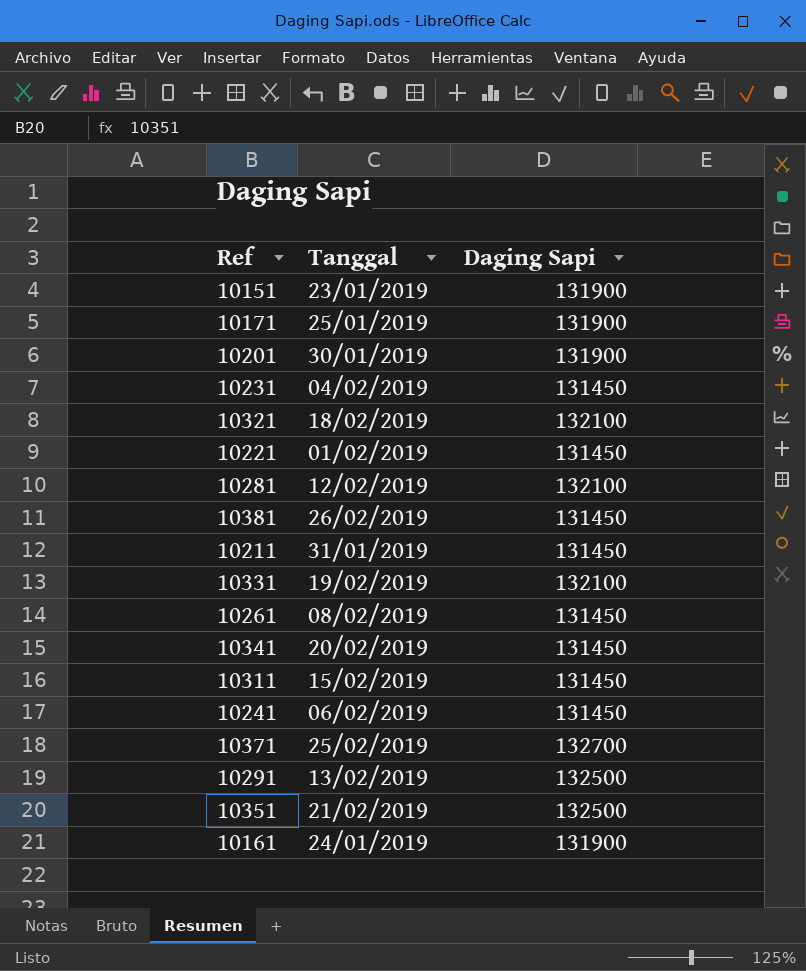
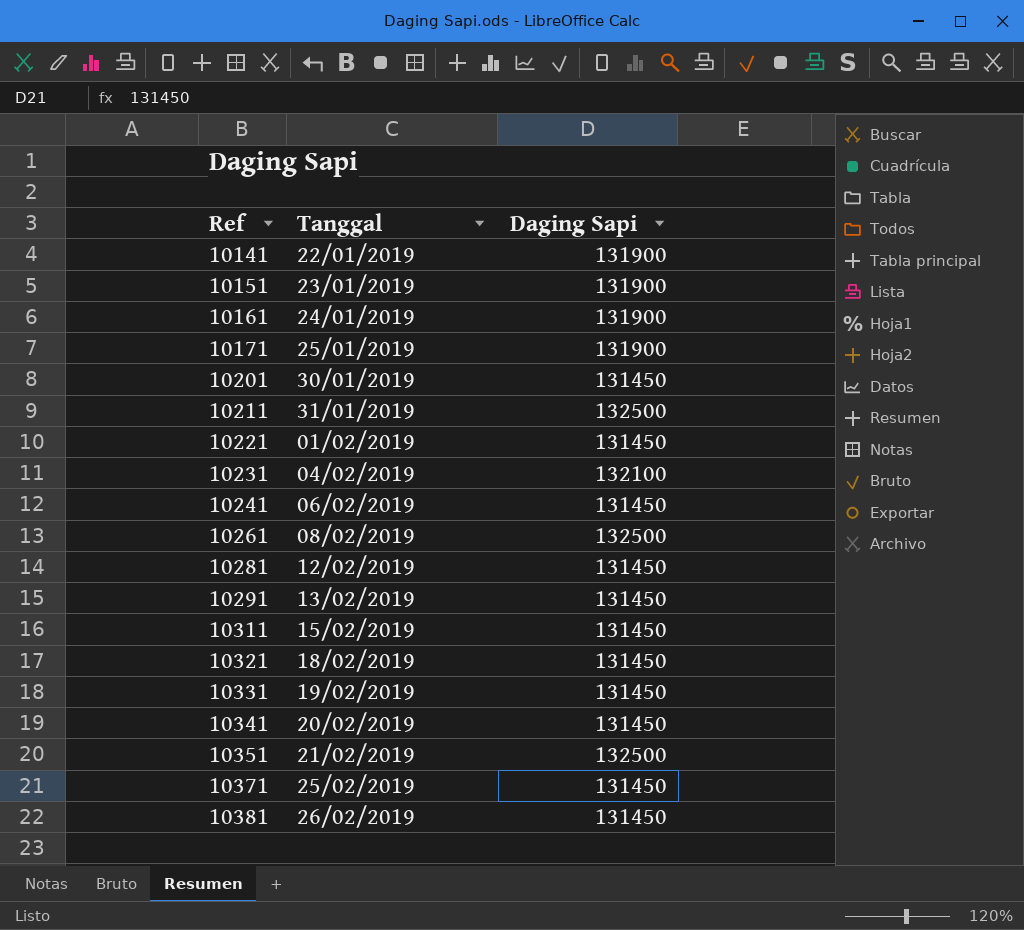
row order: none -> Ref ascending
row 10141: none -> 22/01/2019 | 131900
10201 | Daging Sapi: 131900 -> 131450
10211 | Daging Sapi: 131450 -> 132500
10231 | Daging Sapi: 131450 -> 132100
10261 | Daging Sapi: 131450 -> 132500
10281 | Daging Sapi: 132100 -> 131450
10291 | Daging Sapi: 132500 -> 131450
10321 | Daging Sapi: 132100 -> 131450
10331 | Daging Sapi: 132100 -> 131450
10371 | Daging Sapi: 132700 -> 131450

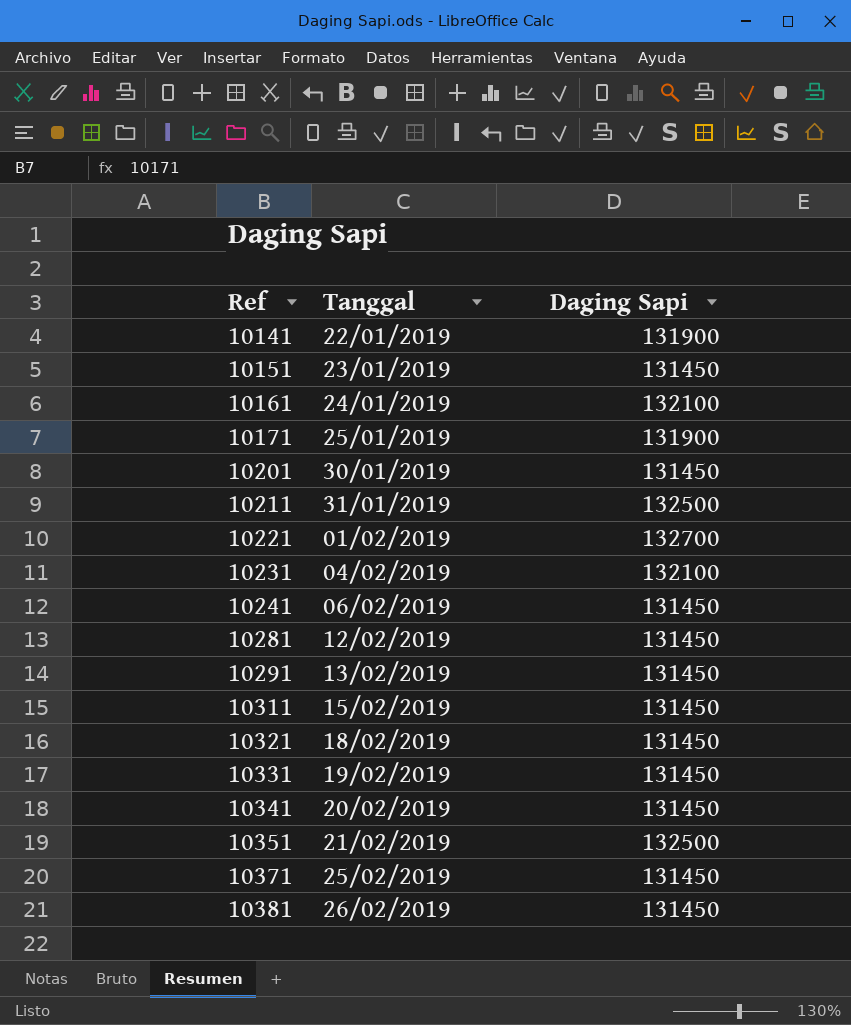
row 10261: 08/02/2019 | 132500 -> none
10151 | Daging Sapi: 131900 -> 131450
10161 | Daging Sapi: 131900 -> 132100
10221 | Daging Sapi: 131450 -> 132700

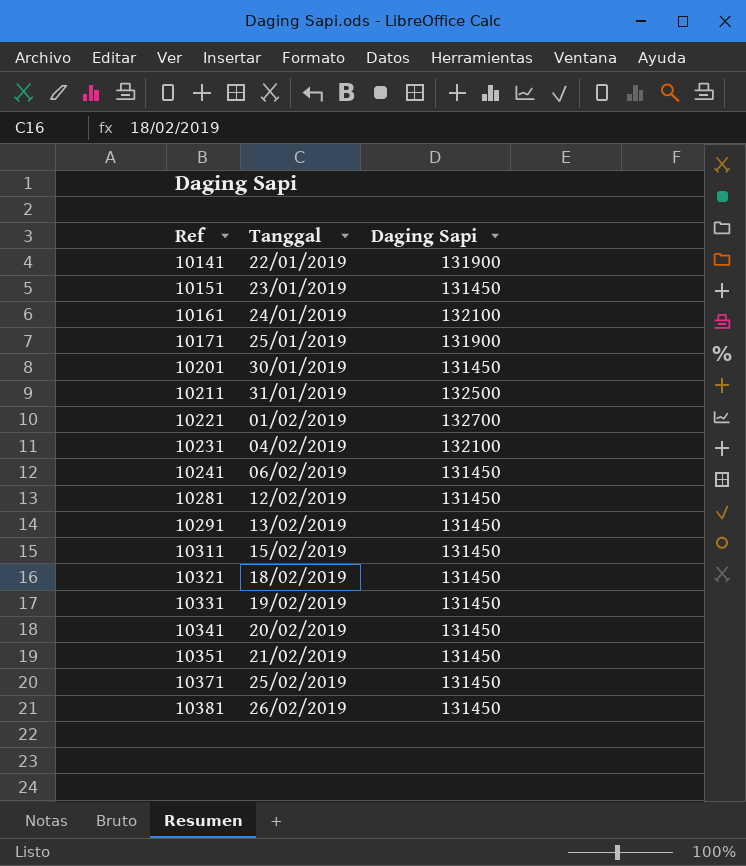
10351 | Daging Sapi: 132500 -> 131450

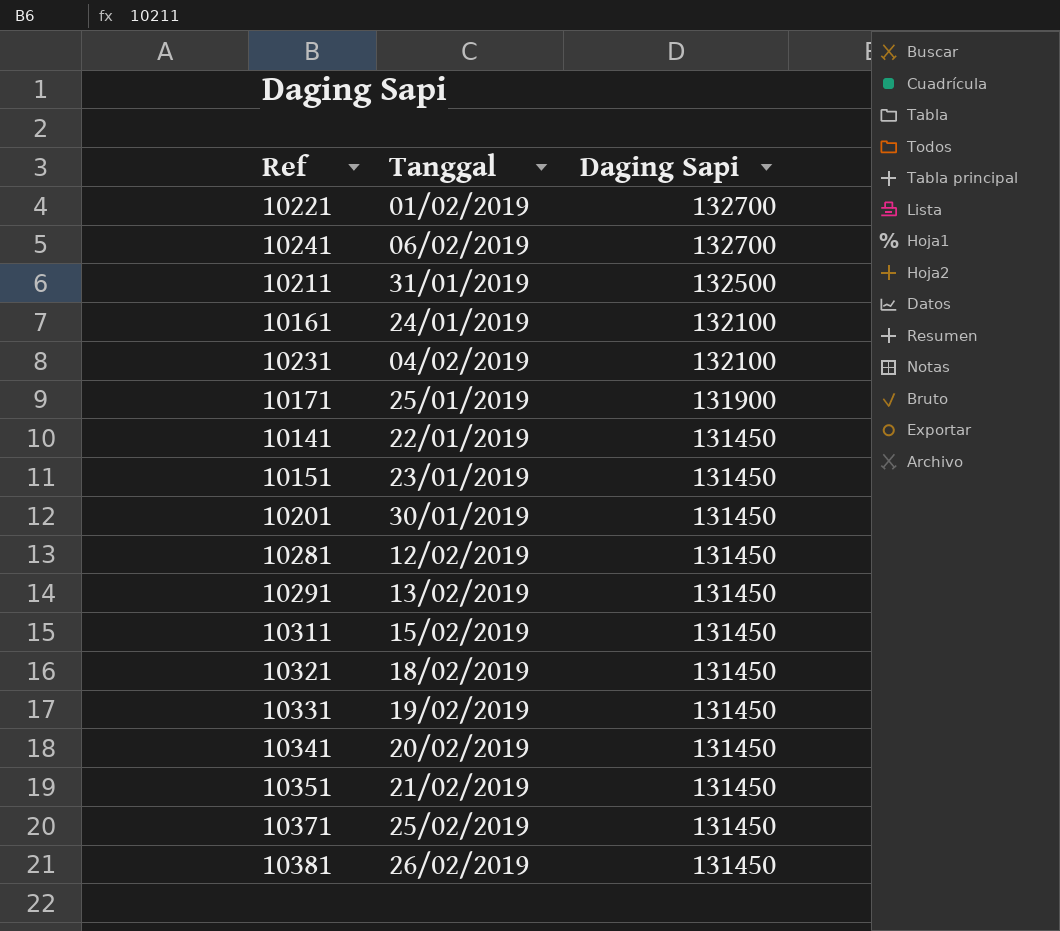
row order: Ref ascending -> Daging Sapi descending
10241 | Daging Sapi: 131450 -> 132700
10141 | Daging Sapi: 131900 -> 131450

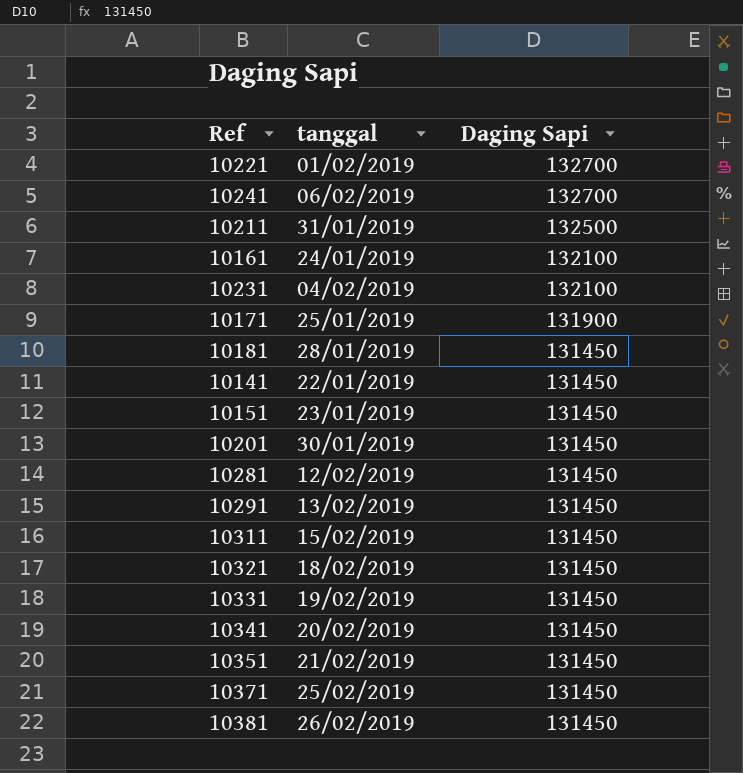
column name: Tanggal -> tanggal
row 10181: none -> 28/01/2019 | 131450

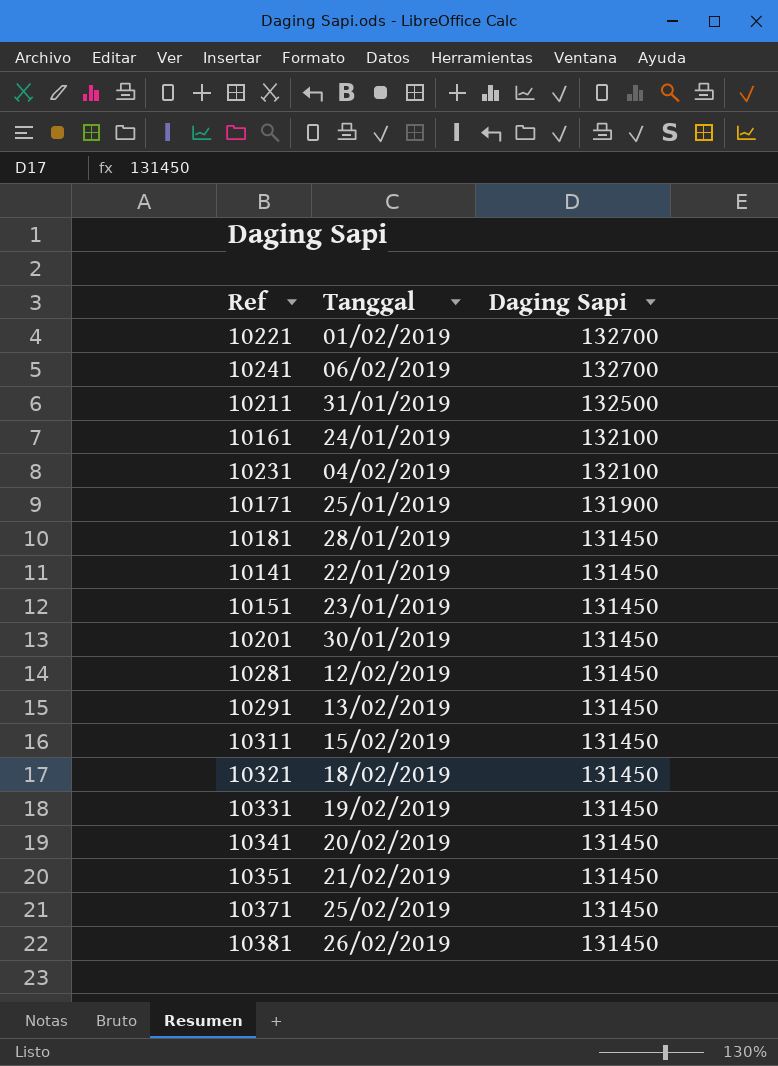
column name: tanggal -> Tanggal

